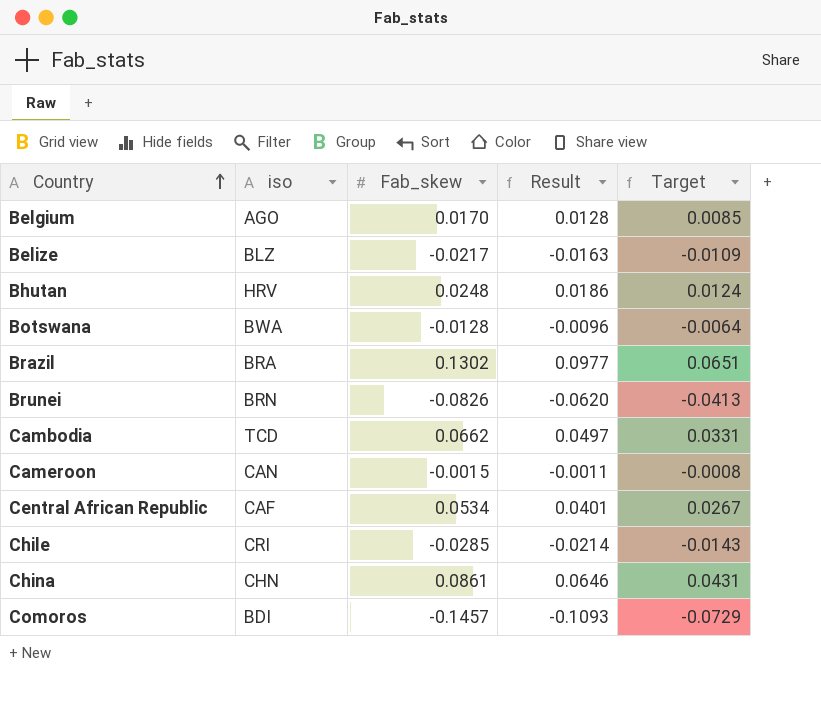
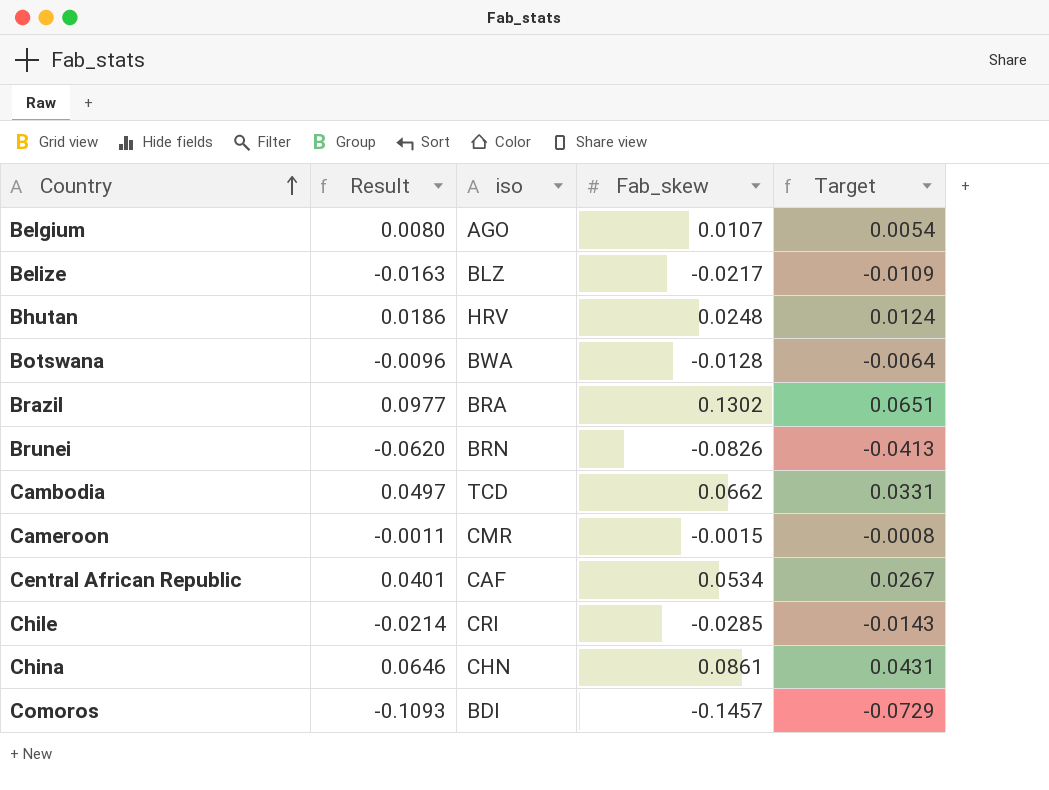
column Result | position: 4 -> 2
Belgium | Result: 0.0128 -> 0.0080
Belgium | Fab_skew: 0.0170 -> 0.0107
Belgium | Target: 0.0085 -> 0.0054
Cameroon | iso: CAN -> CMR

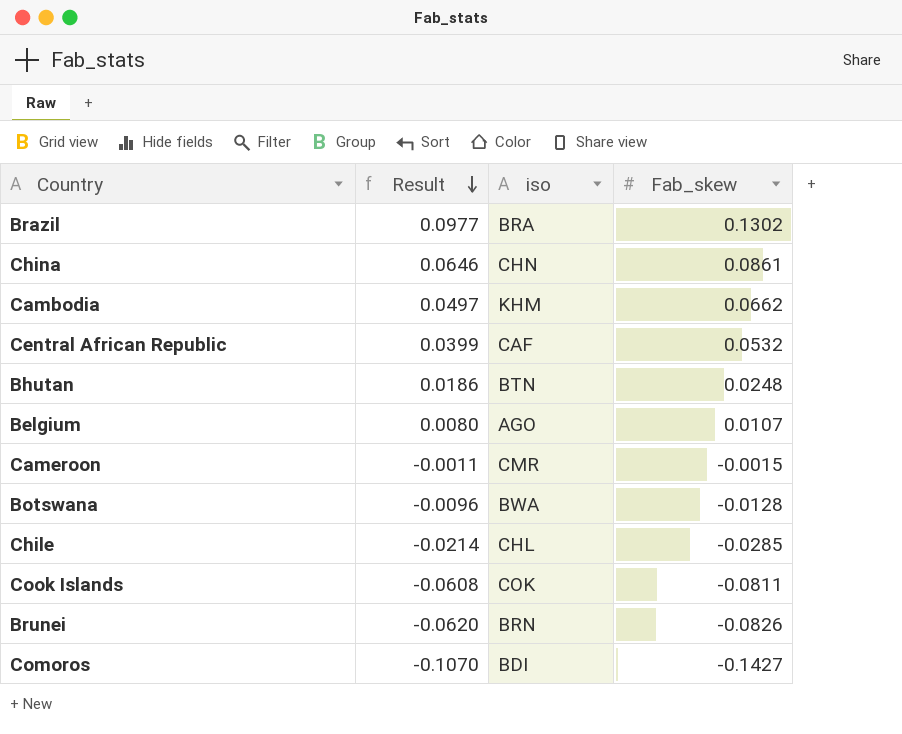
row order: Country ascending -> Result descending
column Target | formula: [Fab_skew] * 0.5 -> none
row Belize: -0.0163 | BLZ | -0.0217 | -0.0109 -> none
Cambodia | iso: TCD -> KHM
Central African Republic | Result: 0.0401 -> 0.0399
Central African Republic | Fab_skew: 0.0534 -> 0.0532
Bhutan | iso: HRV -> BTN
Chile | iso: CRI -> CHL
row Cook Islands: none -> -0.0608 | COK | -0.0811
Comoros | Result: -0.1093 -> -0.1070
Comoros | Fab_skew: -0.1457 -> -0.1427

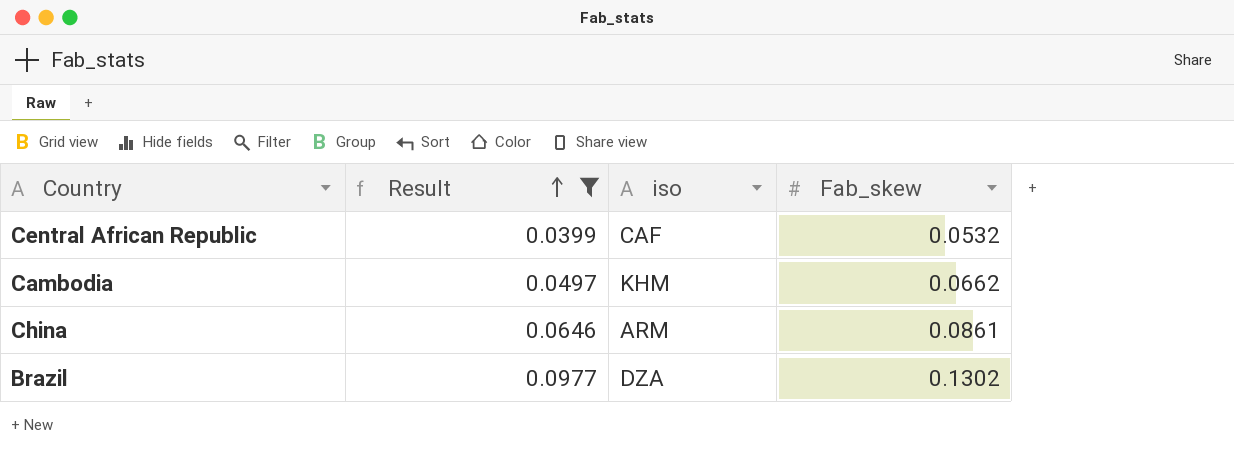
filter: none -> Result >= 0.0399
row order: Result descending -> Result ascending
China | iso: CHN -> ARM
Brazil | iso: BRA -> DZA

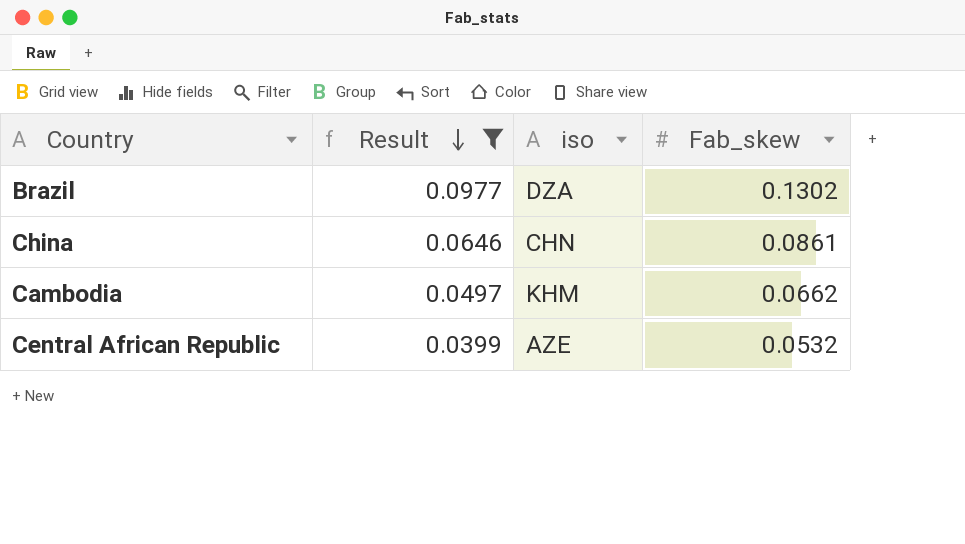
row order: Result ascending -> Result descending
China | iso: ARM -> CHN
Central African Republic | iso: CAF -> AZE

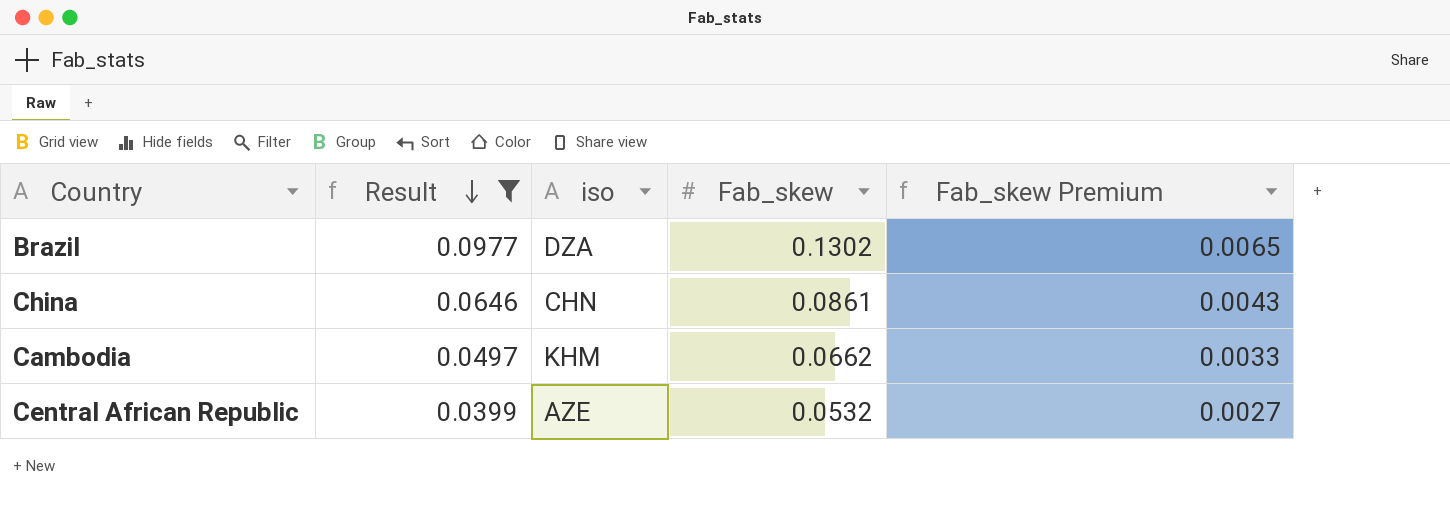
column Fab_skew Premium | formula: none -> [Fab_skew] * 0.05

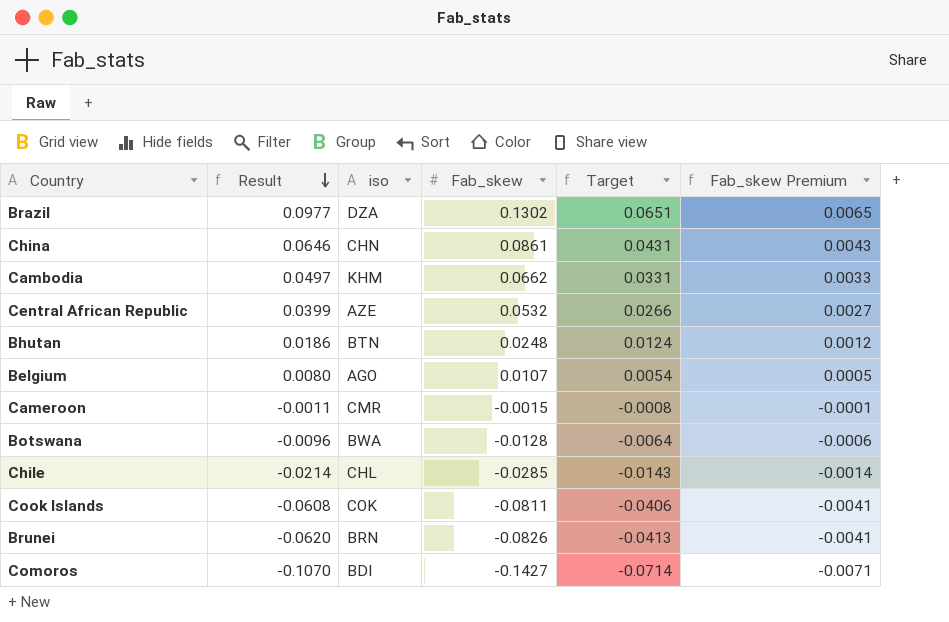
filter: Result >= 0.0399 -> none
column Target | formula: none -> [Fab_skew] * 0.5

